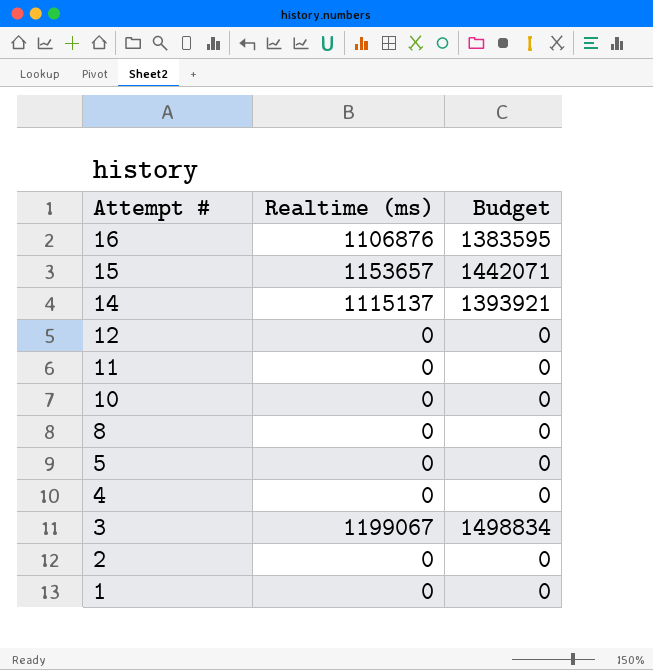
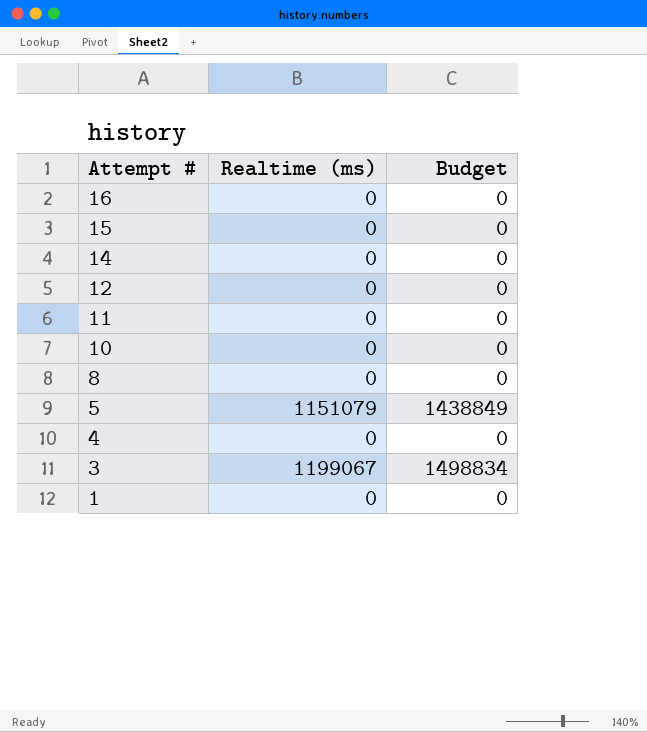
row 2: 0 | 0 -> none
16 | Realtime (ms): 1106876 -> 0
16 | Budget: 1383595 -> 0
15 | Realtime (ms): 1153657 -> 0
15 | Budget: 1442071 -> 0
14 | Realtime (ms): 1115137 -> 0
14 | Budget: 1393921 -> 0
5 | Realtime (ms): 0 -> 1151079
5 | Budget: 0 -> 1438849

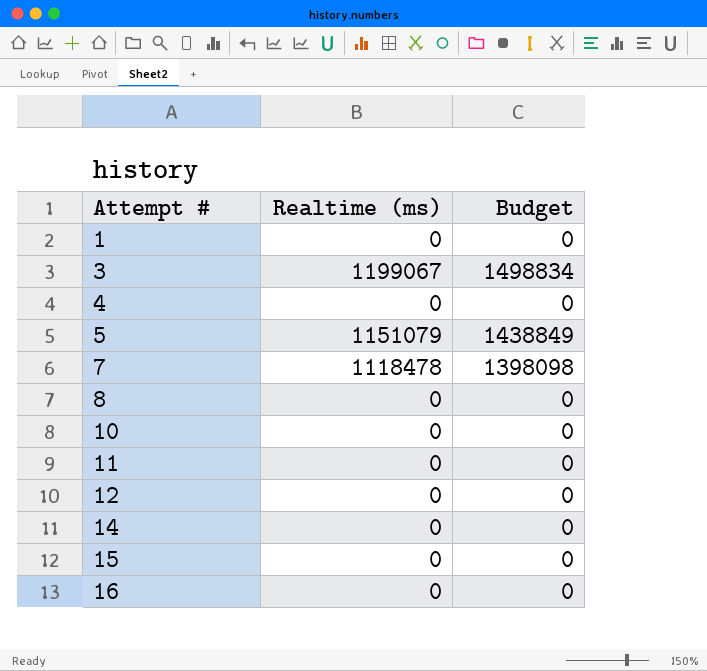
row order: Attempt # descending -> Attempt # ascending
row 7: none -> 1118478 | 1398098

